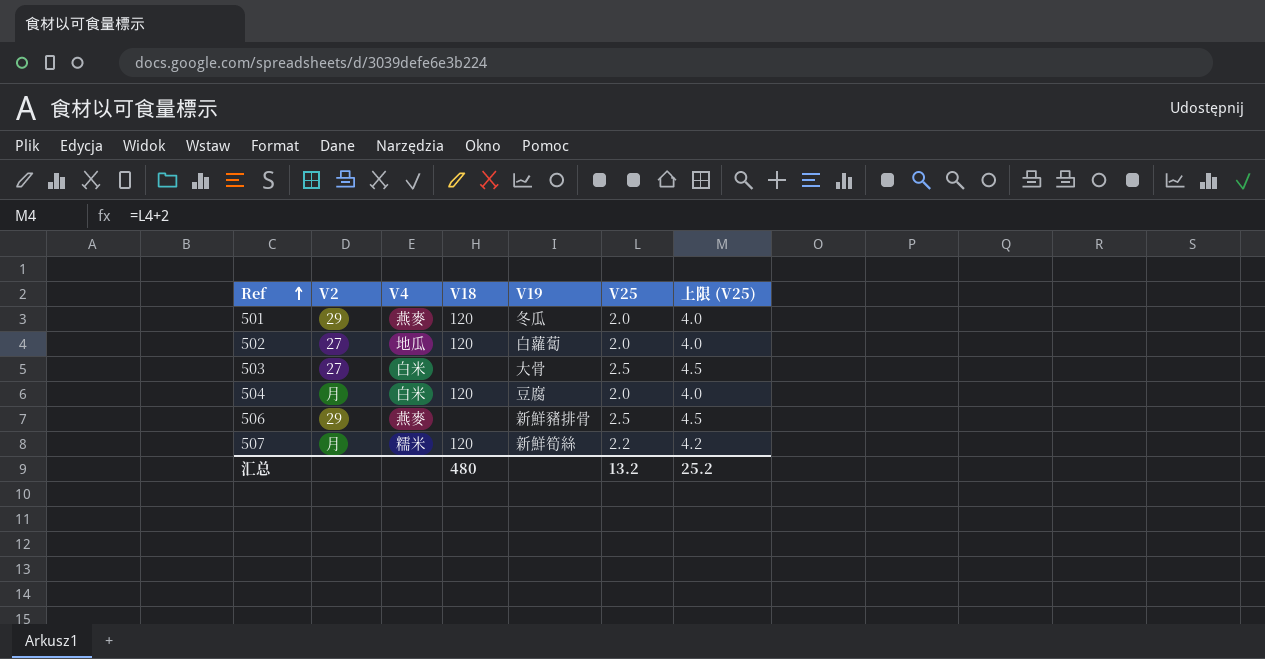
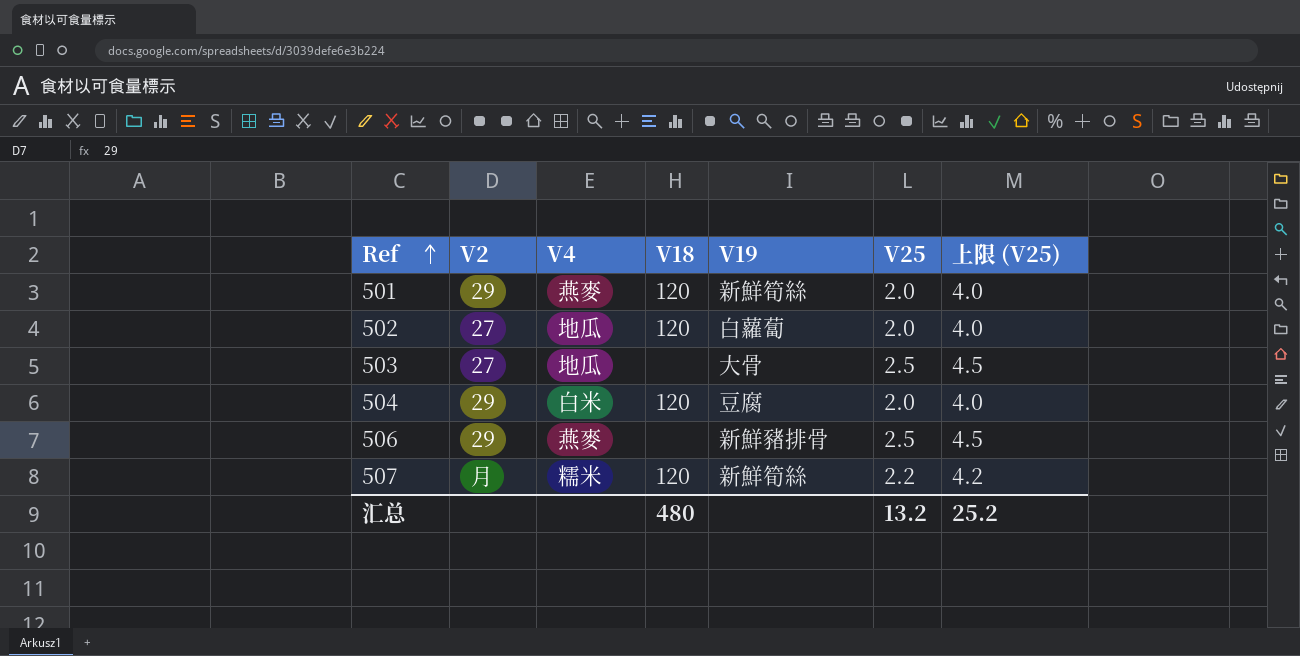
501 | V19: 冬瓜 -> 新鮮筍絲
503 | V4: 白米 -> 地瓜
504 | V2: 月 -> 29

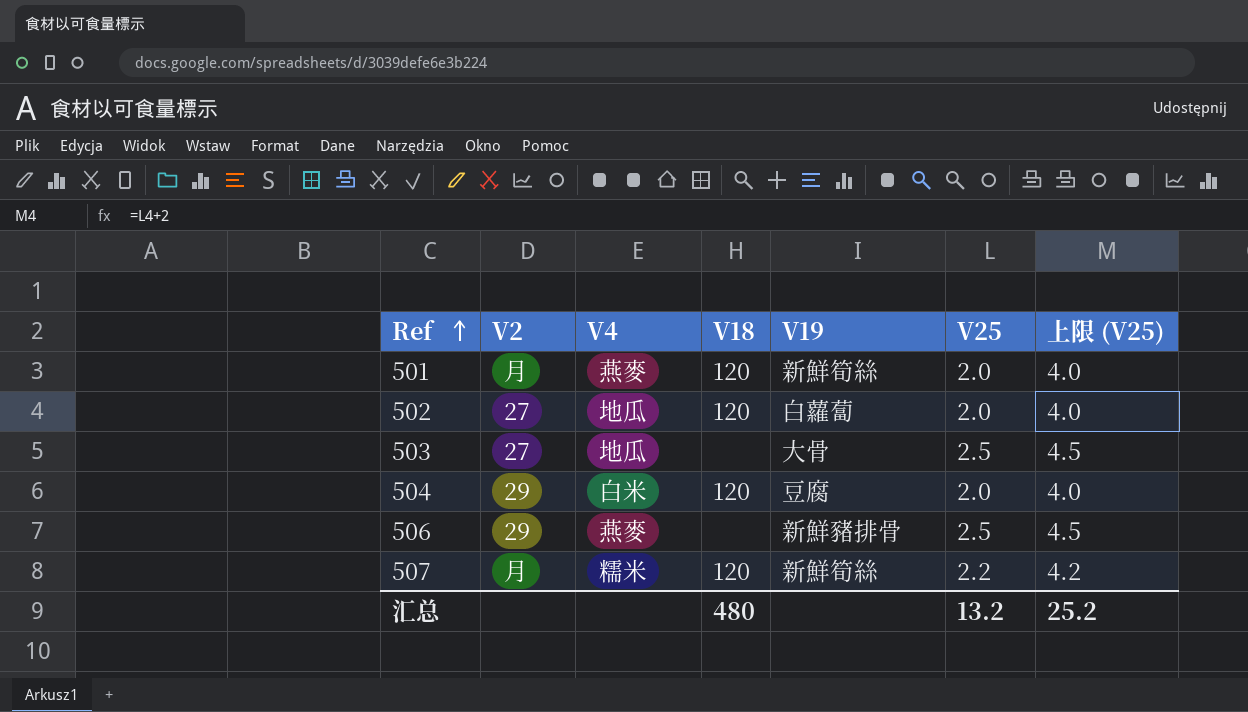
501 | V2: 29 -> 月

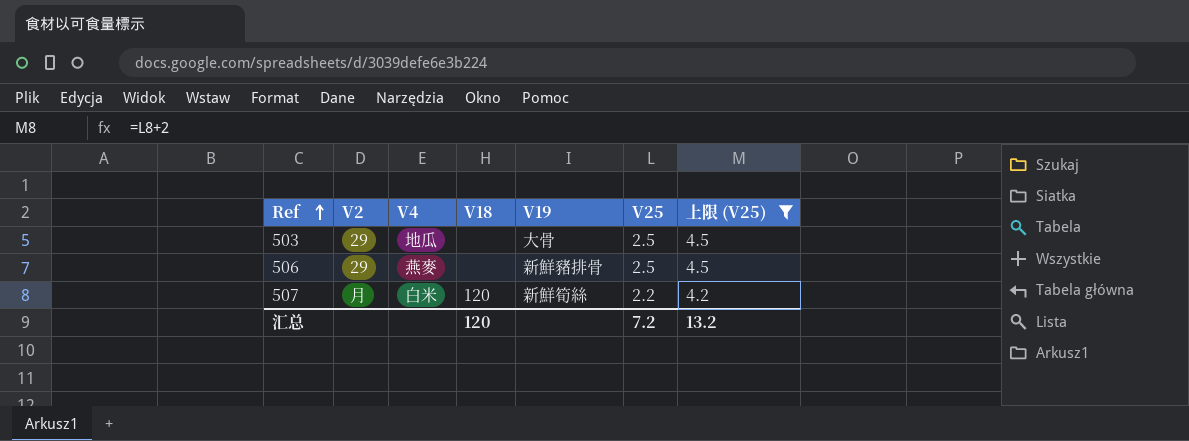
filter: none -> 上限 (V25) != 4.0
503 | V2: 27 -> 29
507 | V4: 糯米 -> 白米
汇总 | V18: 480 -> 120
汇总 | V25: 13.2 -> 7.2
汇总 | 上限 (V25): 25.2 -> 13.2

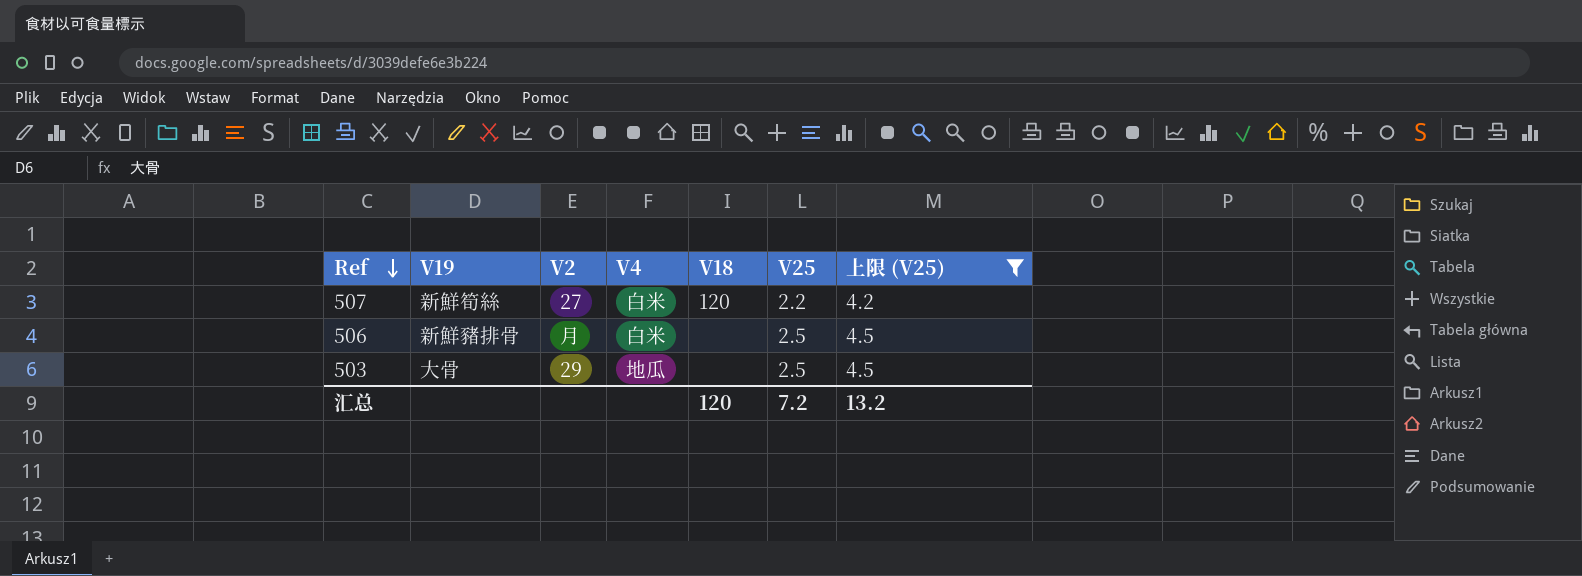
row order: Ref ascending -> Ref descending
column V19 | position: 5 -> 2
507 | V2: 月 -> 27
506 | V2: 29 -> 月
506 | V4: 燕麥 -> 白米

